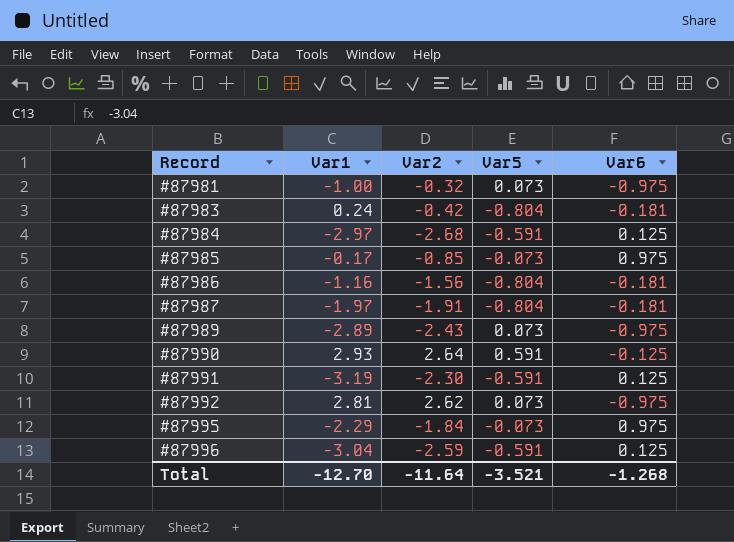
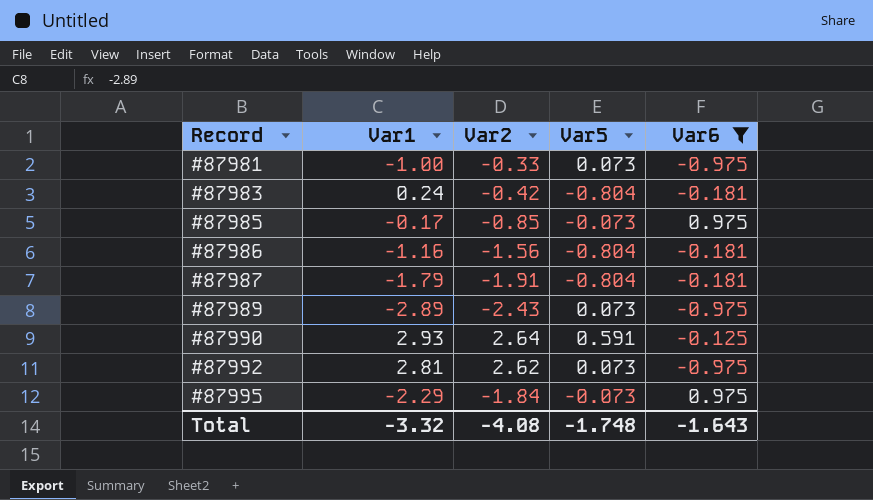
filter: none -> Var6 != 0.125
#87981 | Var2: -0.32 -> -0.33
#87987 | Var1: -1.97 -> -1.79
Total | Var1: -12.70 -> -3.32
Total | Var2: -11.64 -> -4.08
Total | Var5: -3.521 -> -1.748
Total | Var6: -1.268 -> -1.643

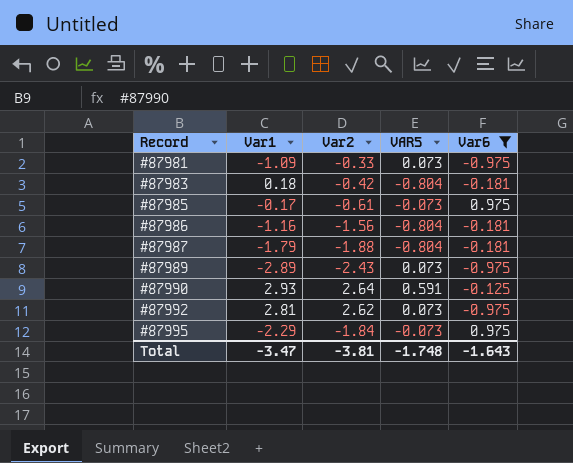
column name: Var5 -> VAR5
#87981 | Var1: -1.00 -> -1.09
#87983 | Var1: 0.24 -> 0.18
#87985 | Var2: -0.85 -> -0.61
#87987 | Var2: -1.91 -> -1.88
Total | Var1: -3.32 -> -3.47
Total | Var2: -4.08 -> -3.81

